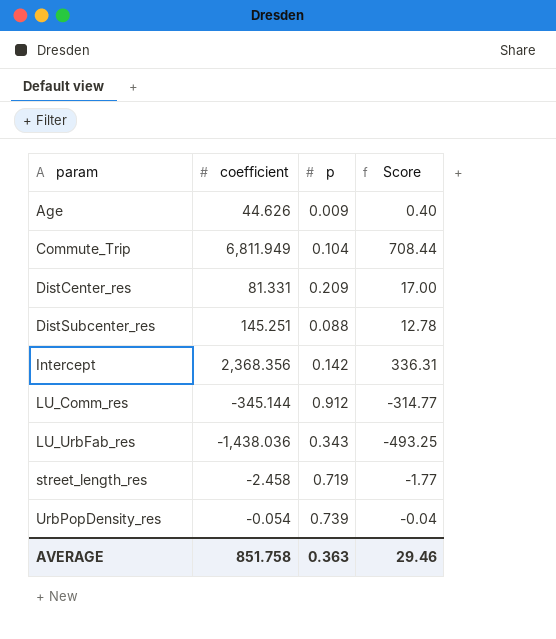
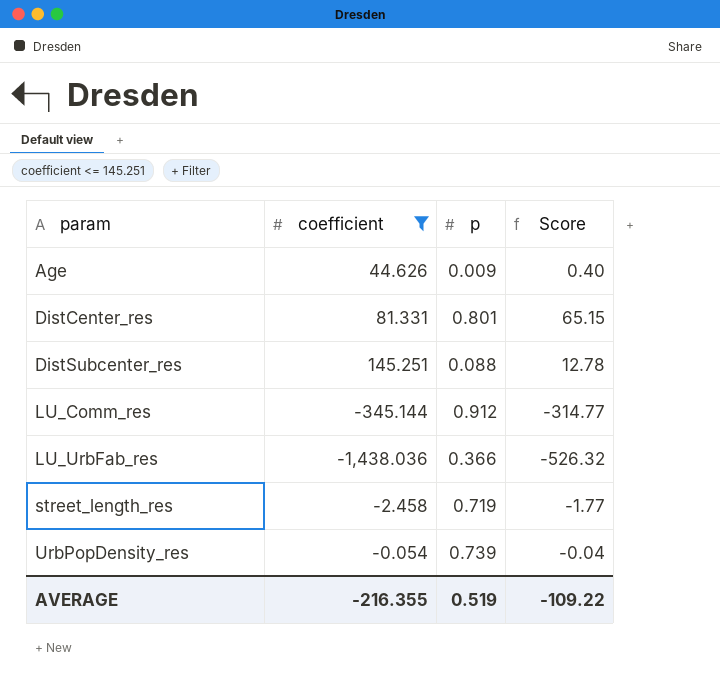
filter: none -> coefficient <= 145.251
DistCenter_res | p: 0.209 -> 0.801
DistCenter_res | Score: 17.00 -> 65.15
LU_UrbFab_res | p: 0.343 -> 0.366
LU_UrbFab_res | Score: -493.25 -> -526.32
AVERAGE | coefficient: 851.758 -> -216.355
AVERAGE | p: 0.363 -> 0.519
AVERAGE | Score: 29.46 -> -109.22

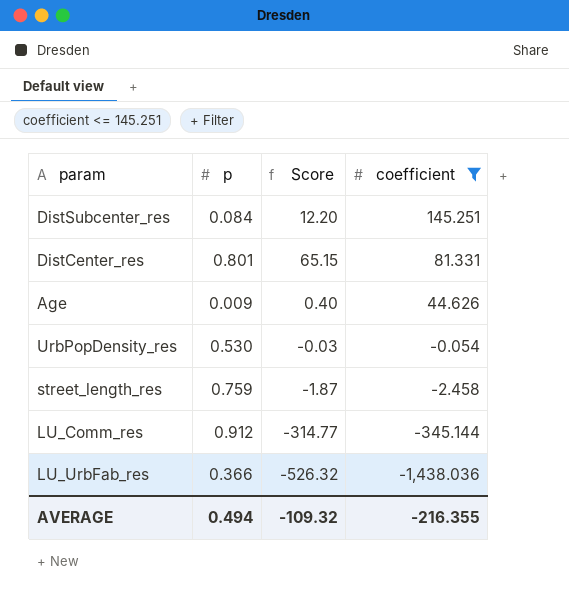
row order: param ascending -> coefficient descending
column coefficient | position: 2 -> 4
DistSubcenter_res | p: 0.088 -> 0.084
DistSubcenter_res | Score: 12.78 -> 12.20
UrbPopDensity_res | p: 0.739 -> 0.530
UrbPopDensity_res | Score: -0.04 -> -0.03
street_length_res | p: 0.719 -> 0.759
street_length_res | Score: -1.77 -> -1.87
AVERAGE | p: 0.519 -> 0.494
AVERAGE | Score: -109.22 -> -109.32

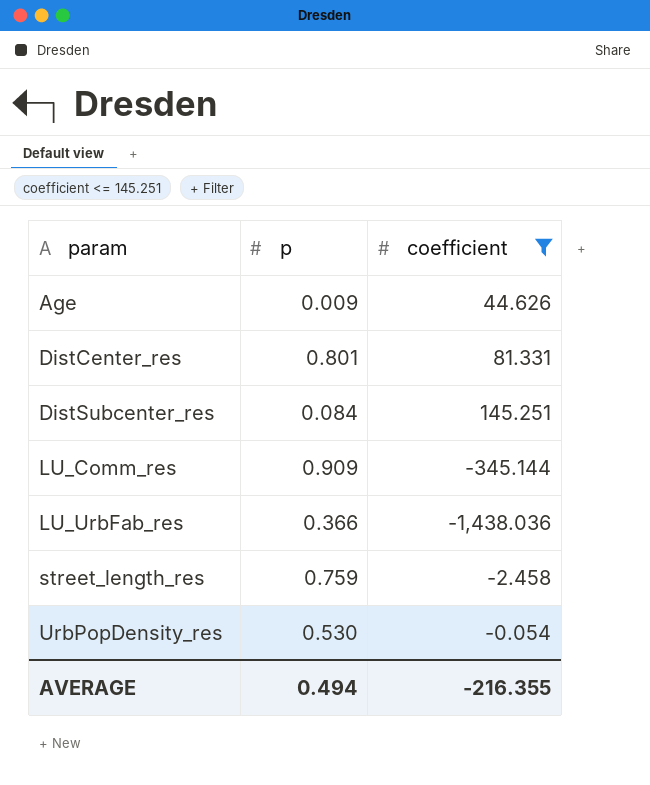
row order: coefficient descending -> param ascending
column Score | formula: [p] * [coefficient] -> none
LU_Comm_res | p: 0.912 -> 0.909

